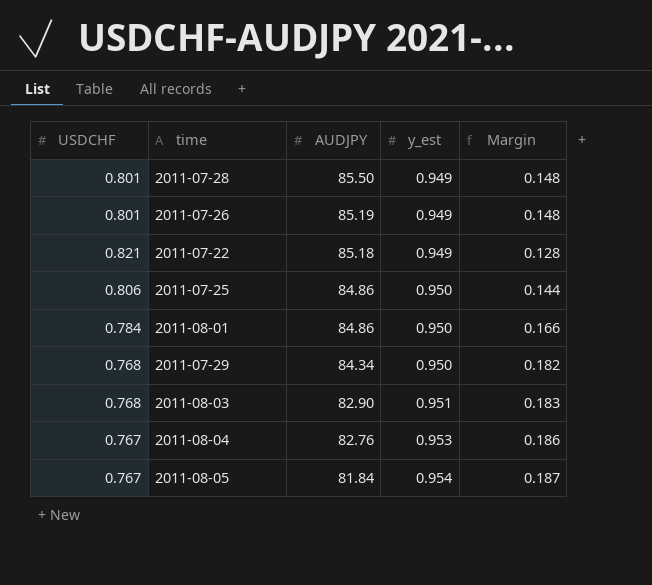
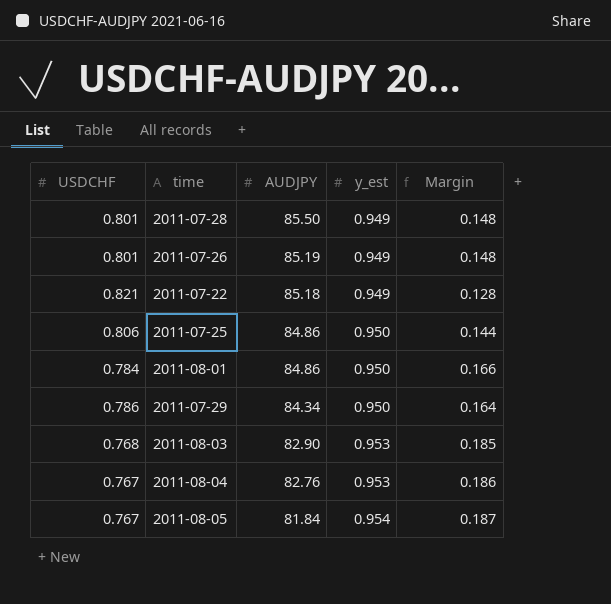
2011-07-29 | USDCHF: 0.768 -> 0.786
2011-07-29 | Margin: 0.182 -> 0.164
2011-08-03 | y_est: 0.951 -> 0.953
2011-08-03 | Margin: 0.183 -> 0.185

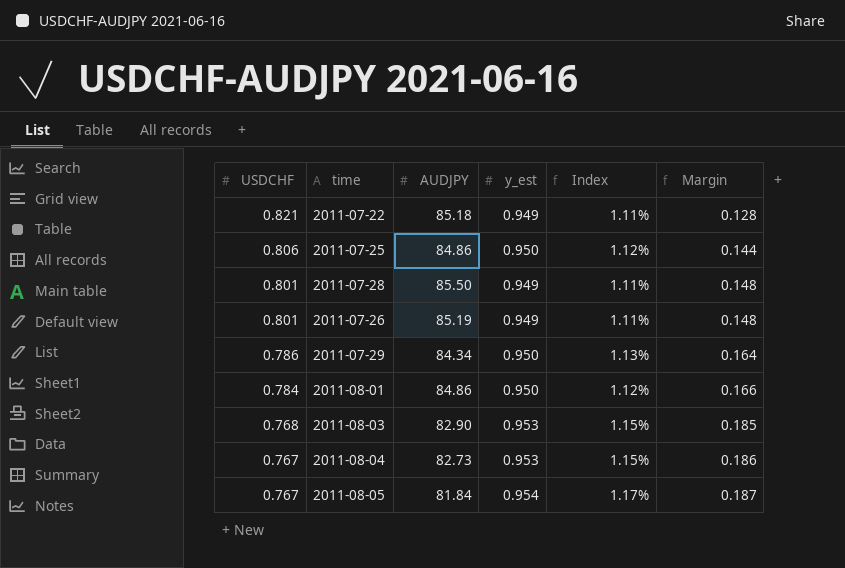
row order: AUDJPY descending -> USDCHF descending
column Index | formula: none -> [y_est] / [AUDJPY]
2011-08-04 | AUDJPY: 82.76 -> 82.73

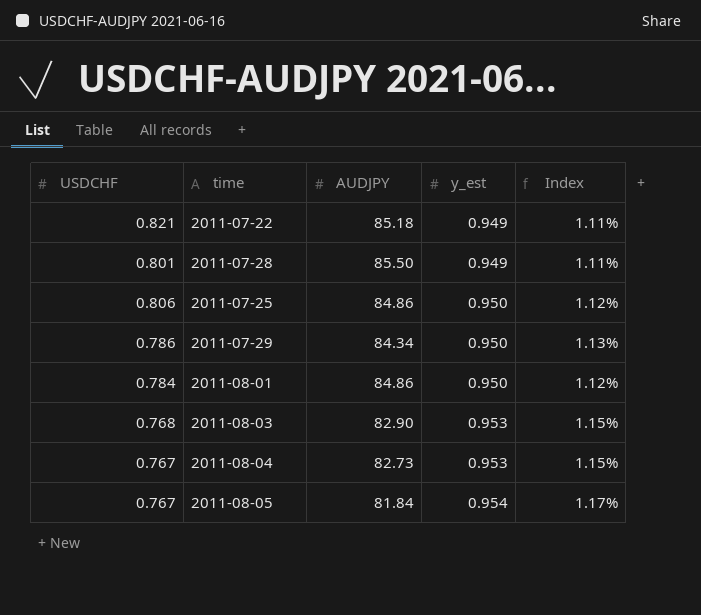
row order: USDCHF descending -> y_est ascending
column Margin | formula: [y_est] - [USDCHF] -> none
row 2011-07-26: 0.801 | 85.19 | 0.949 | 1.11% | 0.148 -> none

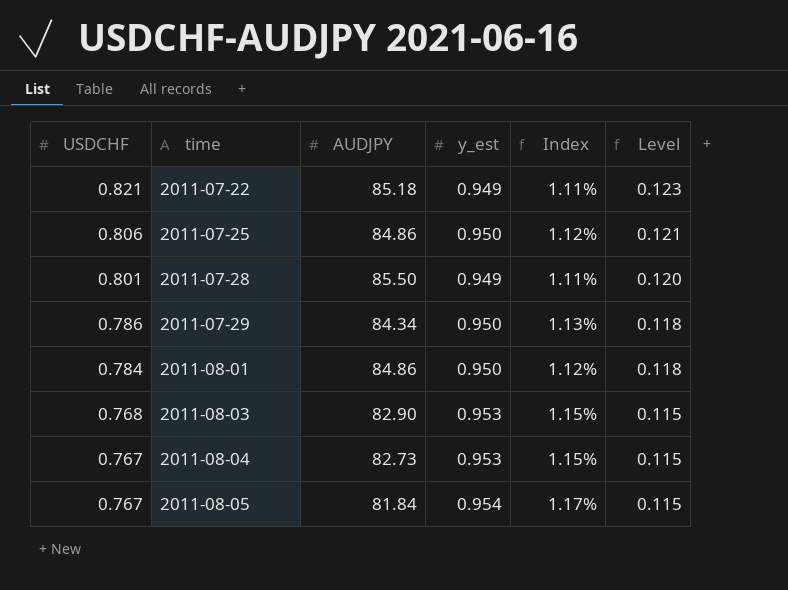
row order: y_est ascending -> USDCHF descending
column Level | formula: none -> [USDCHF] * 0.15

